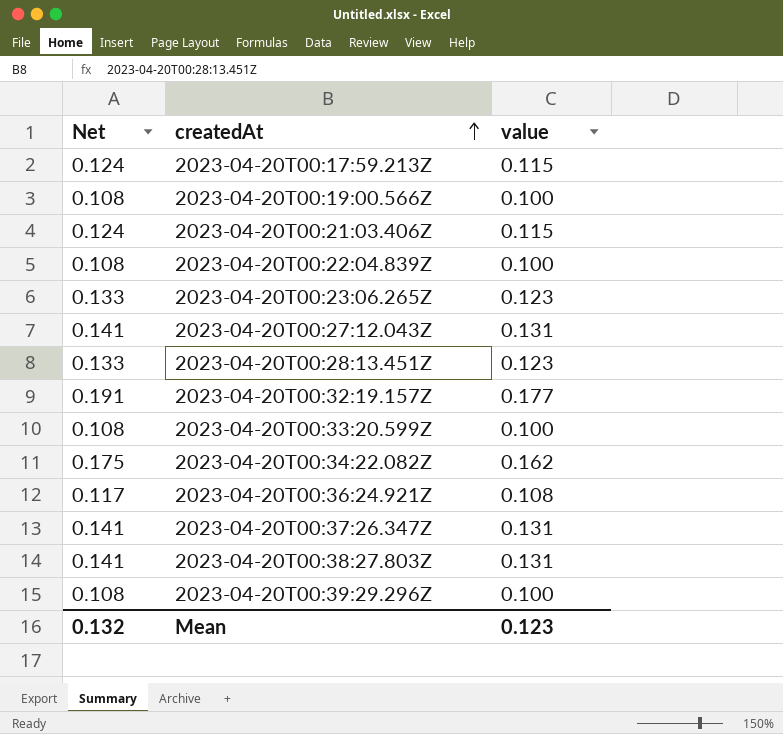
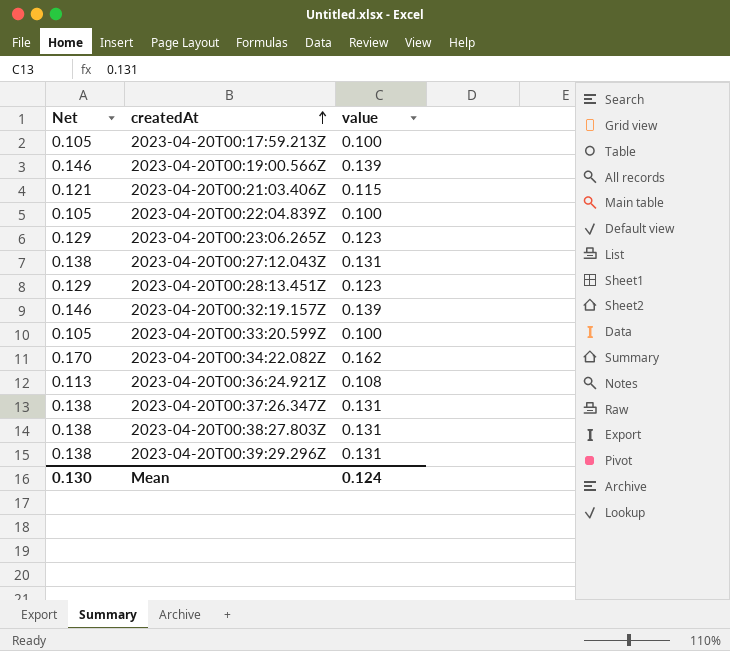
column Net | formula: [value] * 1.08 -> [value] * 1.05
2023-04-20T00:17:59.213Z | value: 0.115 -> 0.100
2023-04-20T00:19:00.566Z | value: 0.100 -> 0.139
2023-04-20T00:32:19.157Z | value: 0.177 -> 0.139
2023-04-20T00:39:29.296Z | value: 0.100 -> 0.131
Mean | Net: 0.132 -> 0.130
Mean | value: 0.123 -> 0.124

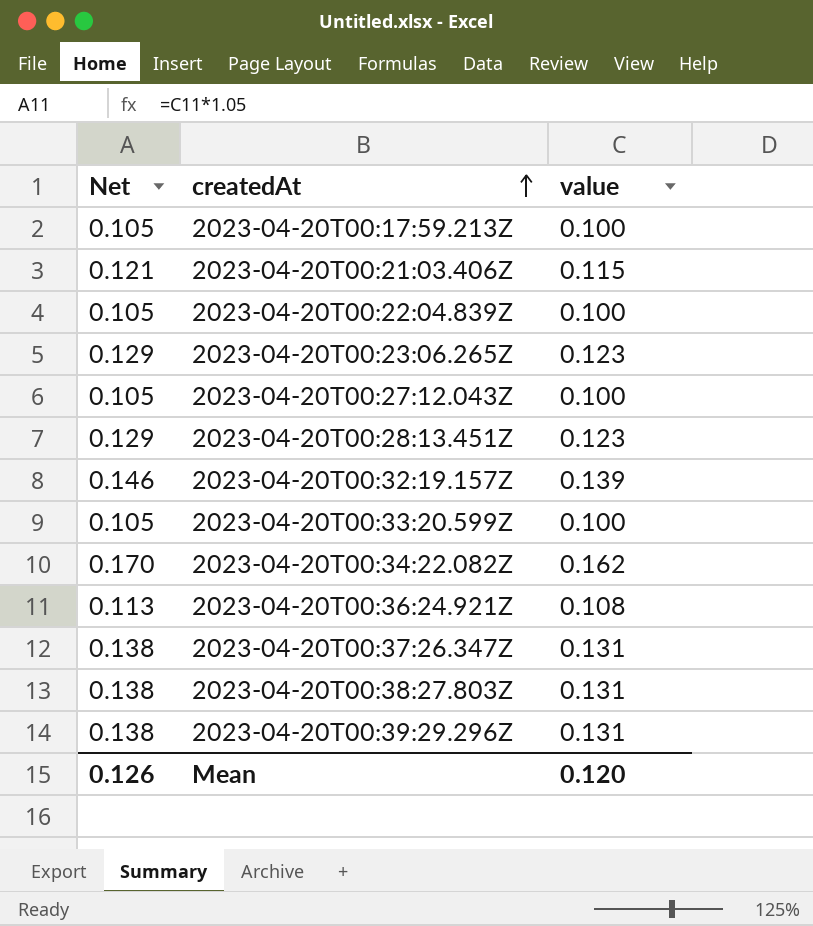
row 2023-04-20T00:19:00.566Z: 0.146 | 0.139 -> none
2023-04-20T00:27:12.043Z | Net: 0.138 -> 0.105
2023-04-20T00:27:12.043Z | value: 0.131 -> 0.100
Mean | Net: 0.130 -> 0.126
Mean | value: 0.124 -> 0.120

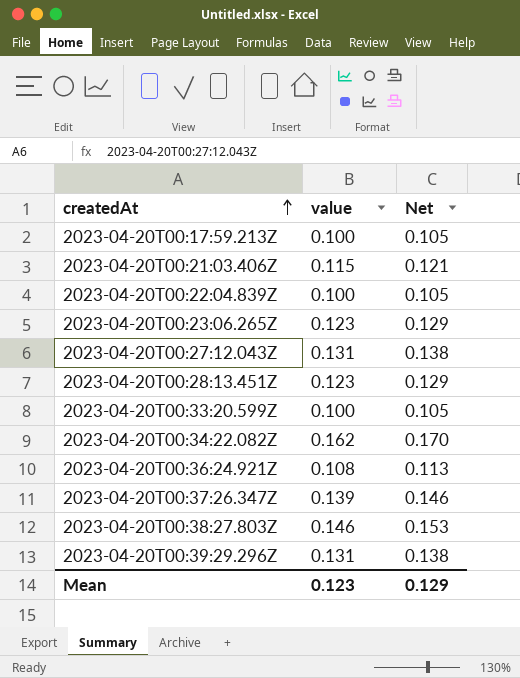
column Net | position: 1 -> 3
row 2023-04-20T00:32:19.157Z: 0.146 | 0.139 -> none
2023-04-20T00:27:12.043Z | value: 0.100 -> 0.131
2023-04-20T00:27:12.043Z | Net: 0.105 -> 0.138
2023-04-20T00:37:26.347Z | value: 0.131 -> 0.139
2023-04-20T00:37:26.347Z | Net: 0.138 -> 0.146
2023-04-20T00:38:27.803Z | value: 0.131 -> 0.146
2023-04-20T00:38:27.803Z | Net: 0.138 -> 0.153
Mean | value: 0.120 -> 0.123
Mean | Net: 0.126 -> 0.129

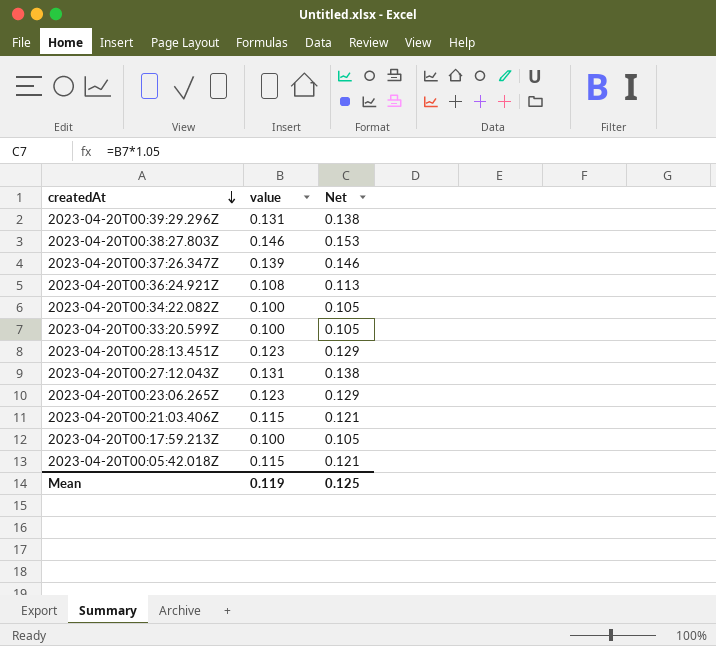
row order: createdAt ascending -> createdAt descending
row 2023-04-20T00:22:04.839Z: 0.100 | 0.105 -> none
2023-04-20T00:34:22.082Z | value: 0.162 -> 0.100
2023-04-20T00:34:22.082Z | Net: 0.170 -> 0.105
row 2023-04-20T00:05:42.018Z: none -> 0.115 | 0.121
Mean | value: 0.123 -> 0.119
Mean | Net: 0.129 -> 0.125

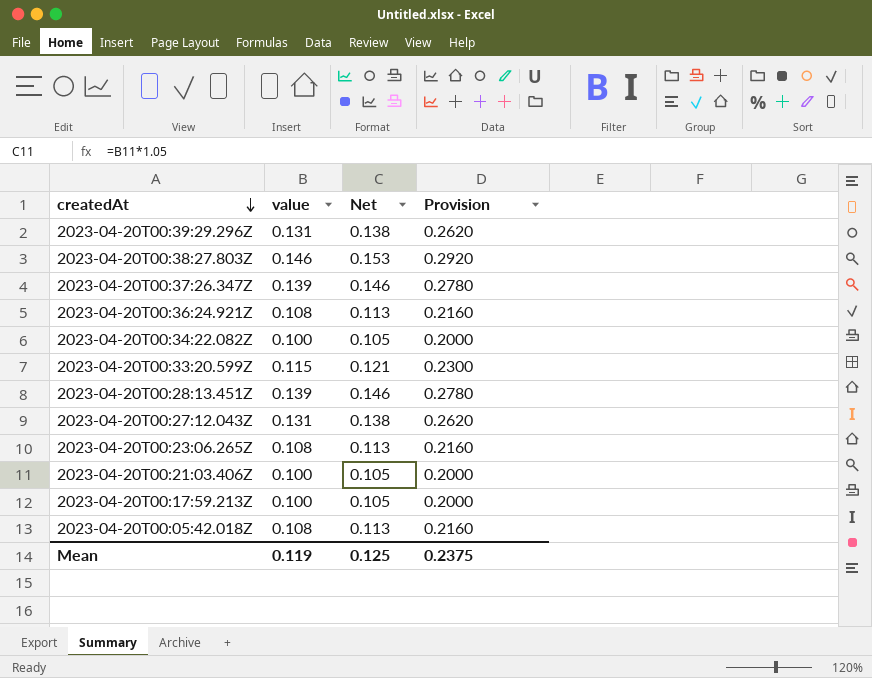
column Provision | formula: none -> [value] * 2
2023-04-20T00:33:20.599Z | value: 0.100 -> 0.115
2023-04-20T00:33:20.599Z | Net: 0.105 -> 0.121
2023-04-20T00:28:13.451Z | value: 0.123 -> 0.139
2023-04-20T00:28:13.451Z | Net: 0.129 -> 0.146
2023-04-20T00:23:06.265Z | value: 0.123 -> 0.108
2023-04-20T00:23:06.265Z | Net: 0.129 -> 0.113
2023-04-20T00:21:03.406Z | value: 0.115 -> 0.100
2023-04-20T00:21:03.406Z | Net: 0.121 -> 0.105
2023-04-20T00:05:42.018Z | value: 0.115 -> 0.108
2023-04-20T00:05:42.018Z | Net: 0.121 -> 0.113

